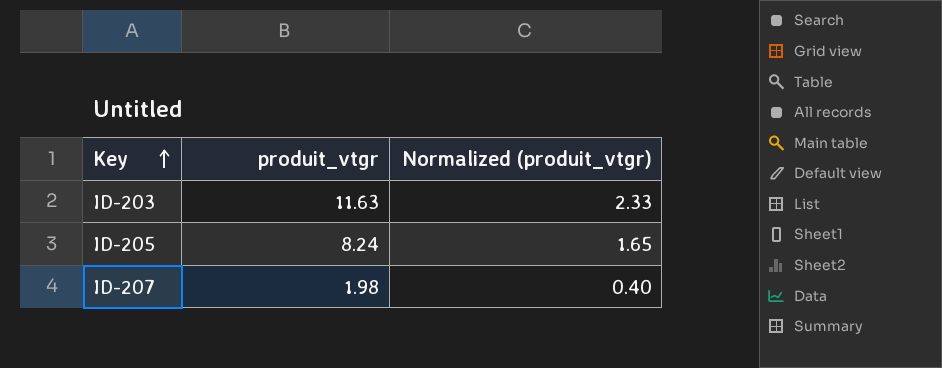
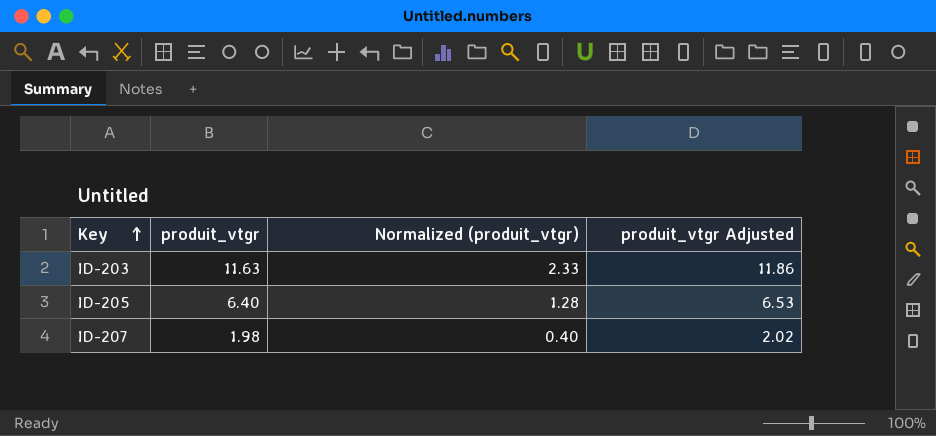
column produit_vtgr Adjusted | formula: none -> [produit_vtgr] * 1.02
ID-205 | produit_vtgr: 8.24 -> 6.40
ID-205 | Normalized (produit_vtgr): 1.65 -> 1.28

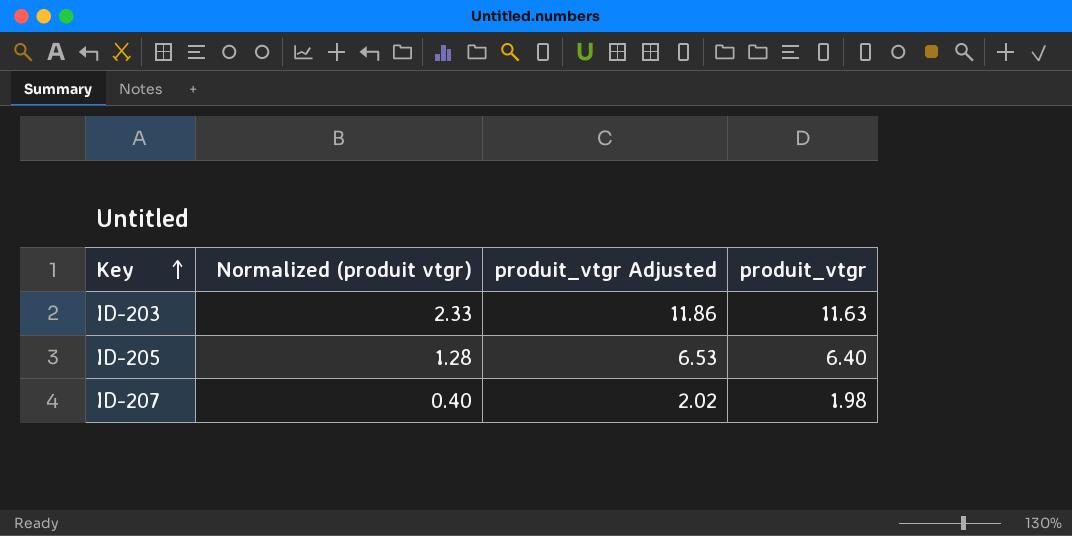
column name: Normalized (produit_vtgr) -> Normalized (produit vtgr)
column produit_vtgr | position: 2 -> 4

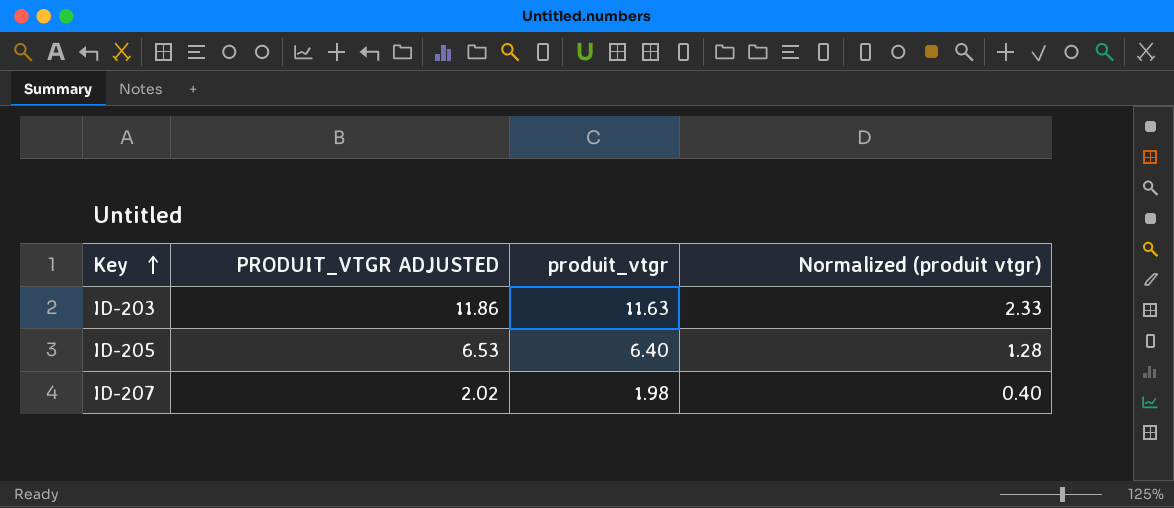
column name: produit_vtgr Adjusted -> PRODUIT_VTGR ADJUSTED
column Normalized (produit vtgr) | position: 2 -> 4

